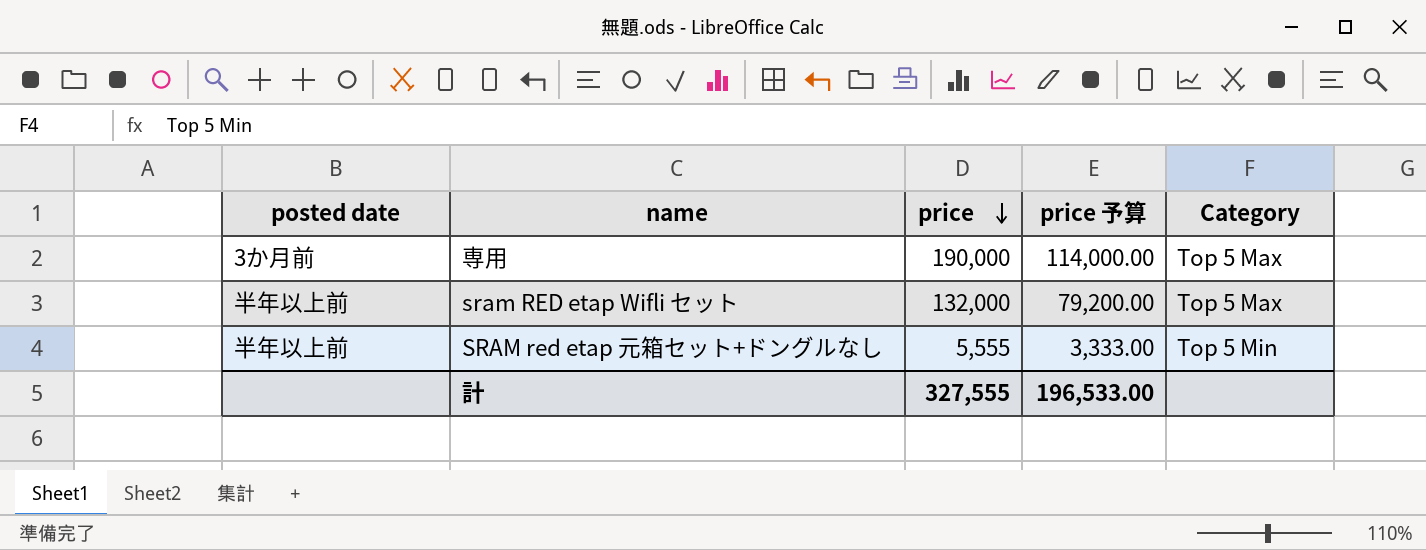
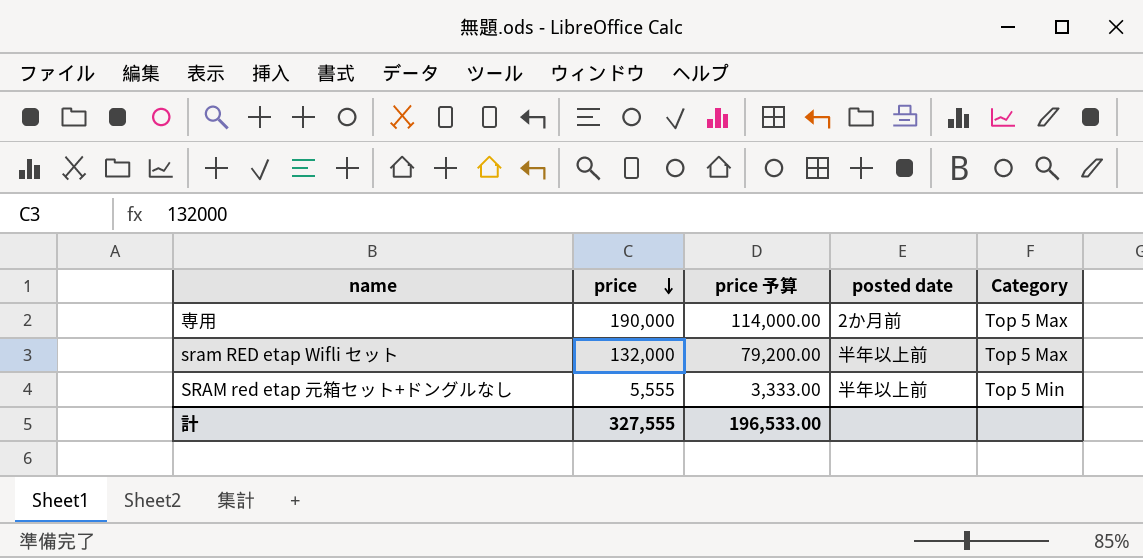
column posted date | position: 1 -> 4
専用 | posted date: 3か月前 -> 2か月前

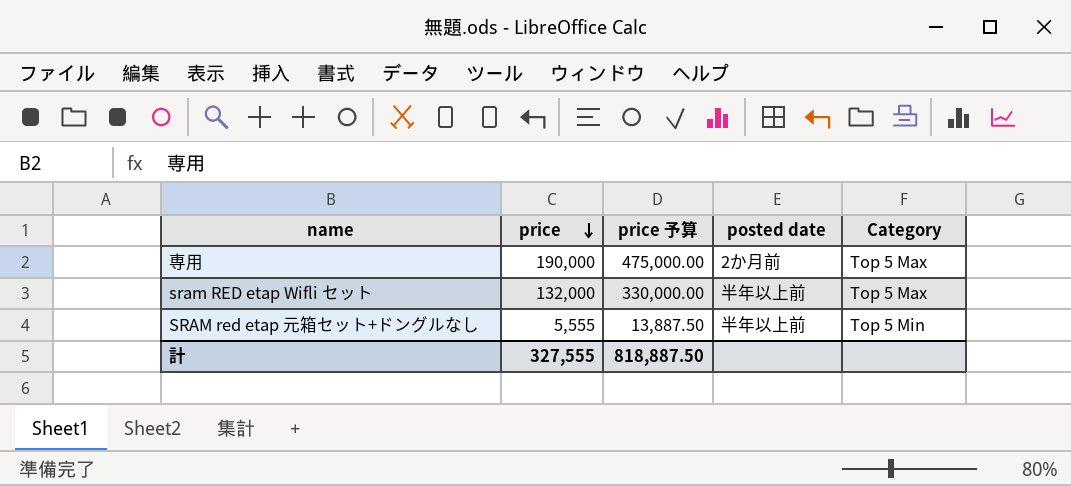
column price 予算 | formula: [price] * 0.6 -> [price] * 2.5
計 | price 予算: 196,533.00 -> 818,887.50

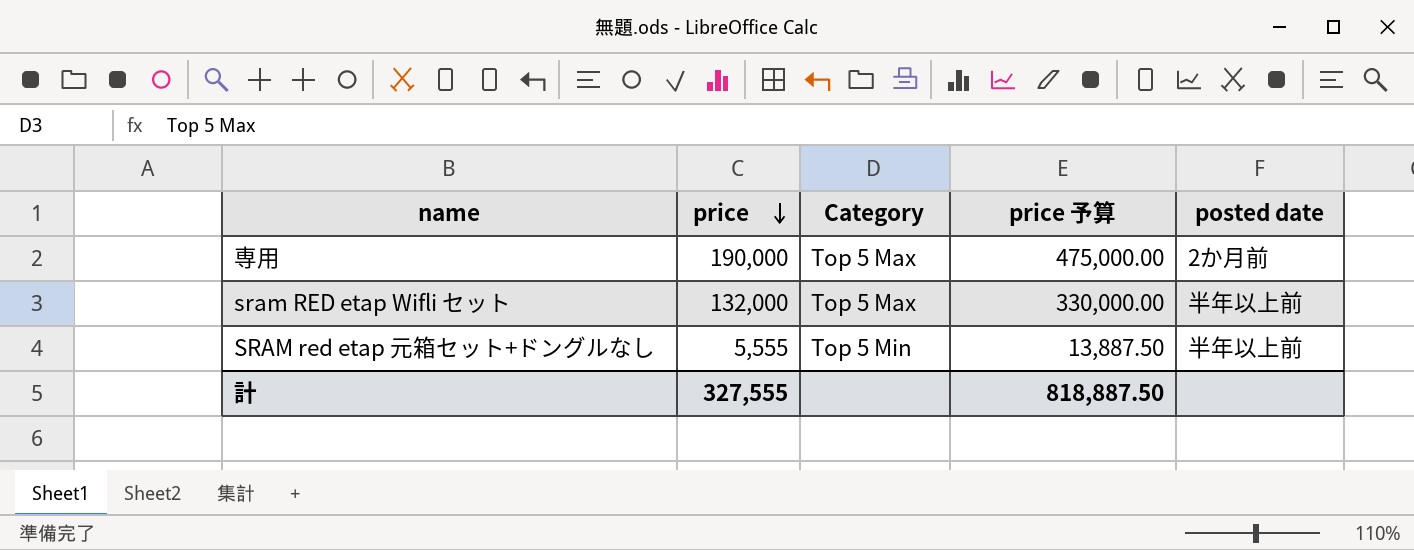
column Category | position: 5 -> 3

